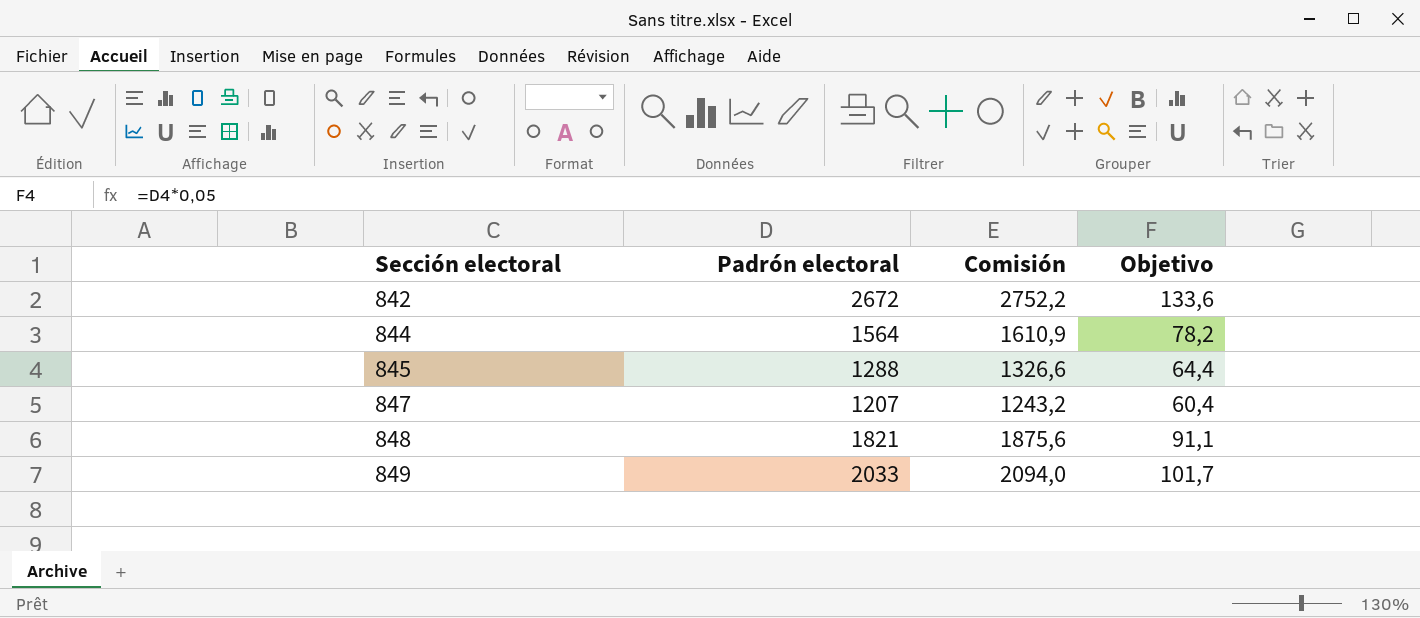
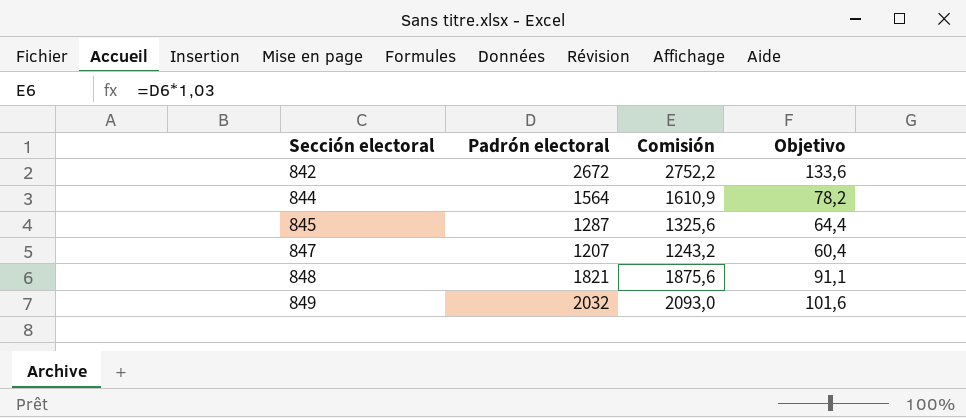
845 | Padrón electoral: 1288 -> 1287
845 | Comisión: 1326,6 -> 1325,6
849 | Padrón electoral: 2033 -> 2032
849 | Comisión: 2094,0 -> 2093,0
849 | Objetivo: 101,7 -> 101,6

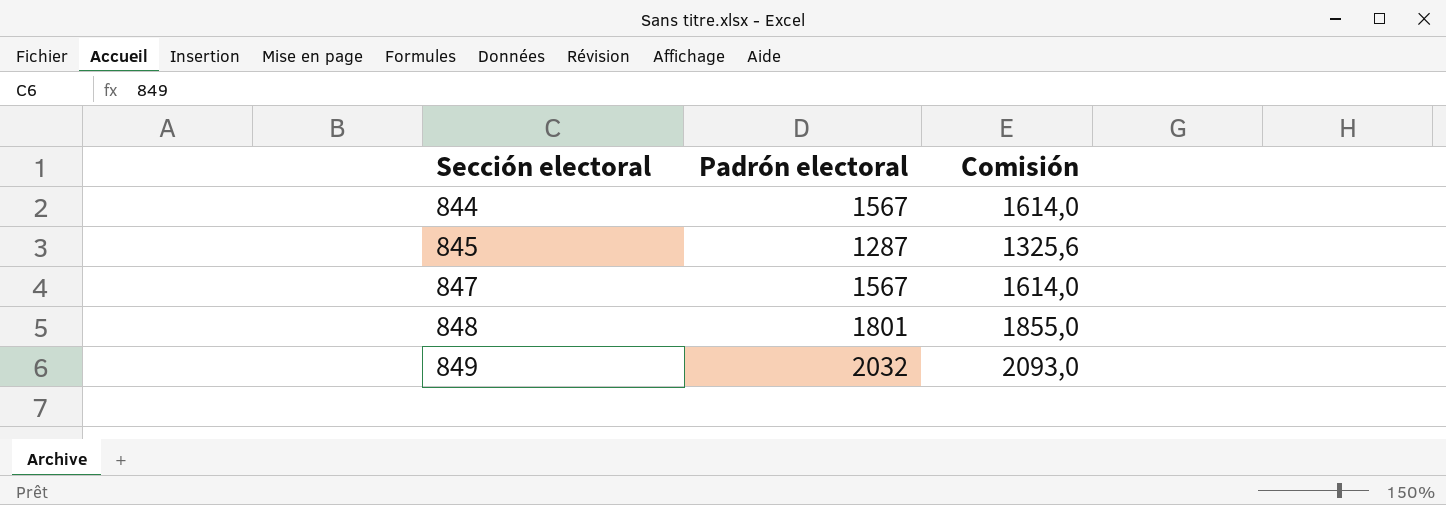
column Objetivo | formula: [Padrón electoral] * 0,05 -> none
row 842: 2672 | 2752,2 | 133,6 -> none
844 | Padrón electoral: 1564 -> 1567
844 | Comisión: 1610,9 -> 1614,0
847 | Padrón electoral: 1207 -> 1567
847 | Comisión: 1243,2 -> 1614,0
848 | Padrón electoral: 1821 -> 1801
848 | Comisión: 1875,6 -> 1855,0

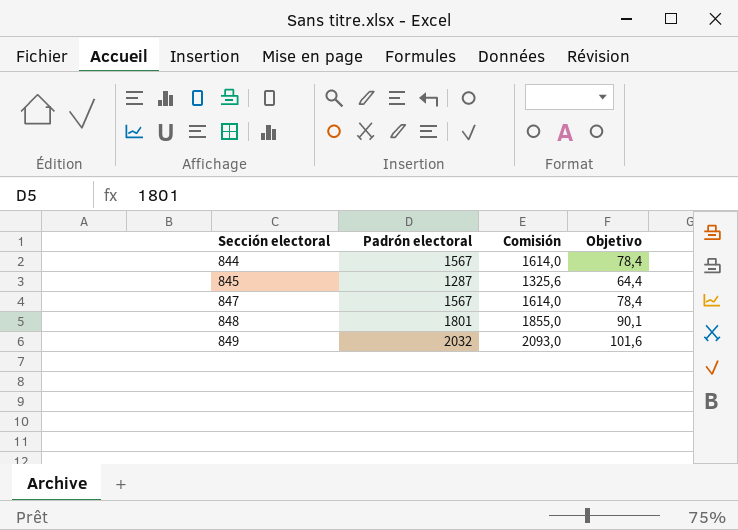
column Objetivo | formula: none -> [Padrón electoral] * 0,05

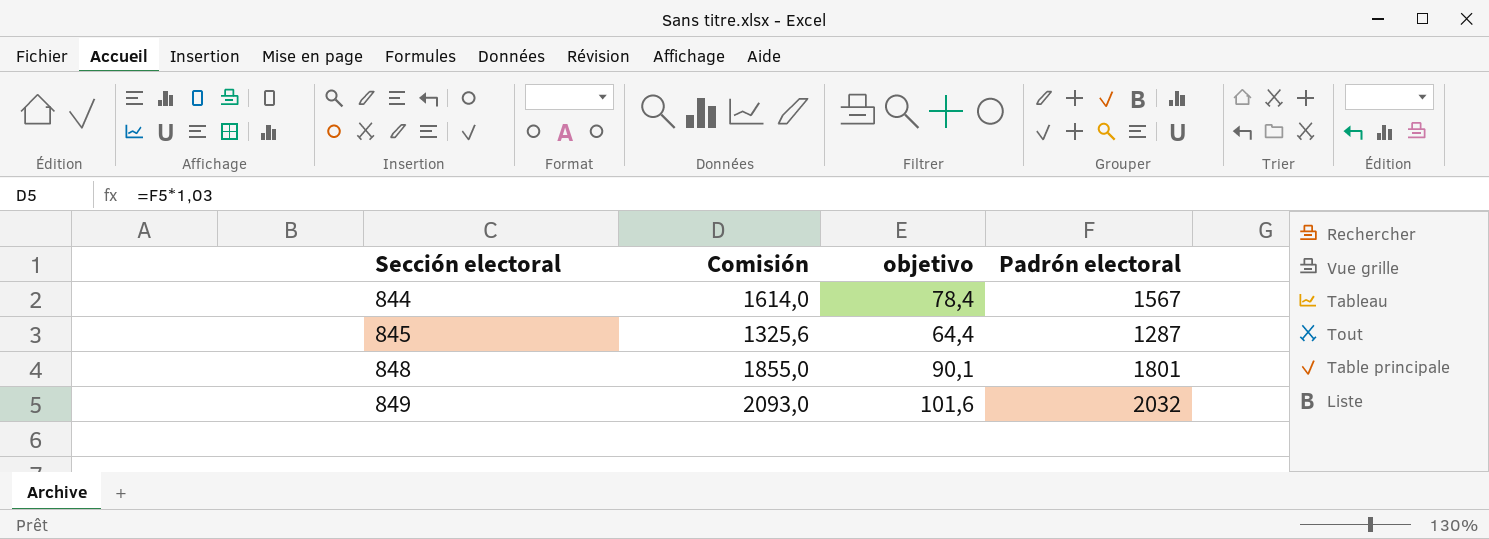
column name: Objetivo -> objetivo
column Padrón electoral | position: 2 -> 4
row 847: 1567 | 1614,0 | 78,4 -> none

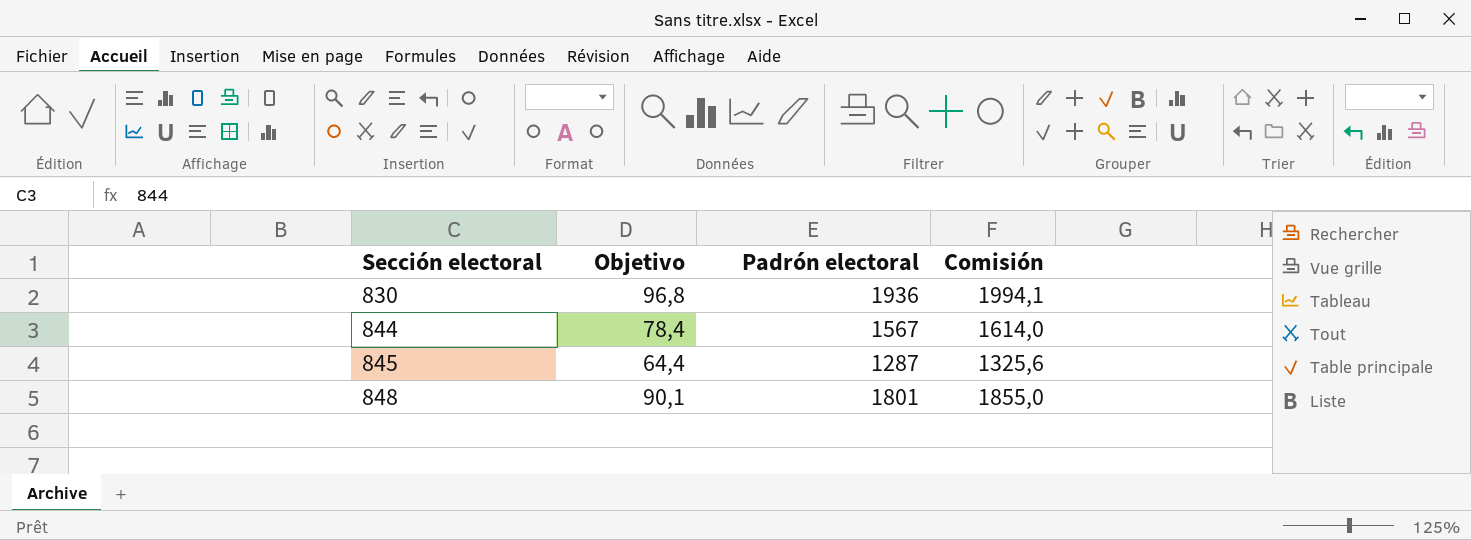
column name: objetivo -> Objetivo
column Comisión | position: 2 -> 4
row 849: 2093,0 | 101,6 | 2032 -> none
row 830: none -> 96,8 | 1936 | 1994,1

